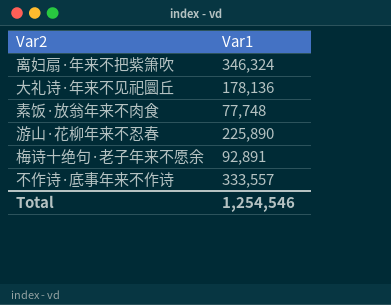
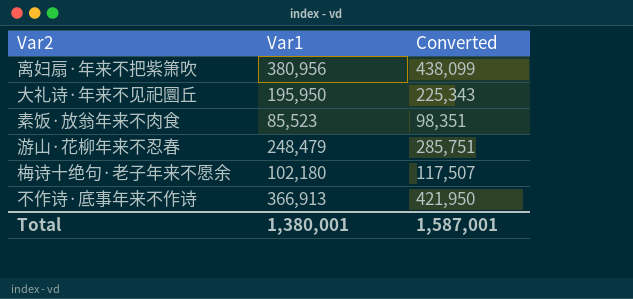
column Converted | formula: none -> [Var1] * 1.15
离妇扇·年来不把紫箫吹 | Var1: 346,324 -> 380,956
大礼诗·年来不见祀圜丘 | Var1: 178,136 -> 195,950
素饭·放翁年来不肉食 | Var1: 77,748 -> 85,523
游山·花柳年来不忍春 | Var1: 225,890 -> 248,479
梅诗十绝句·老子年来不愿余 | Var1: 92,891 -> 102,180
不作诗·底事年来不作诗 | Var1: 333,557 -> 366,913
Total | Var1: 1,254,546 -> 1,380,001

